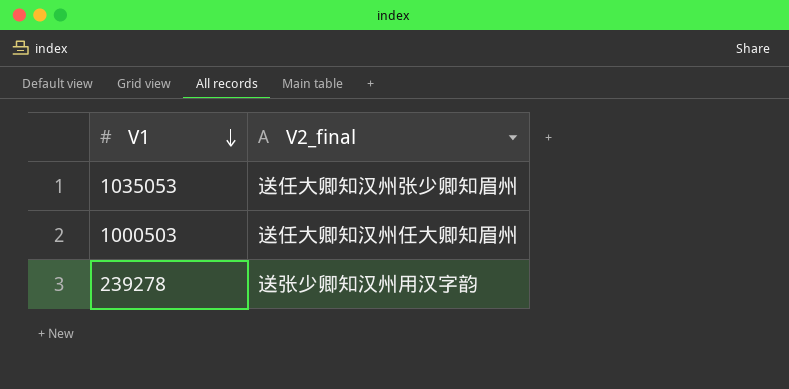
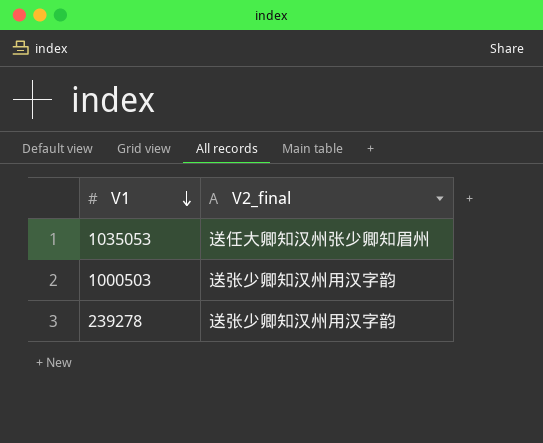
1000503 | V2_final: 送任大卿知汉州任大卿知眉州 -> 送张少卿知汉州用汉字韵

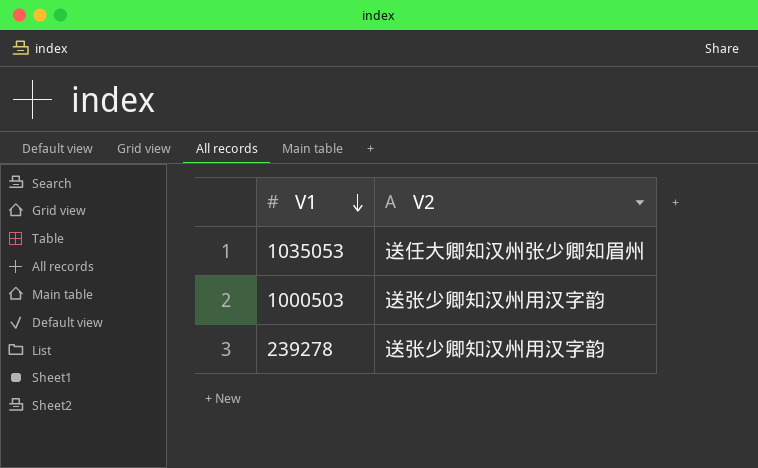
column name: V2_final -> V2

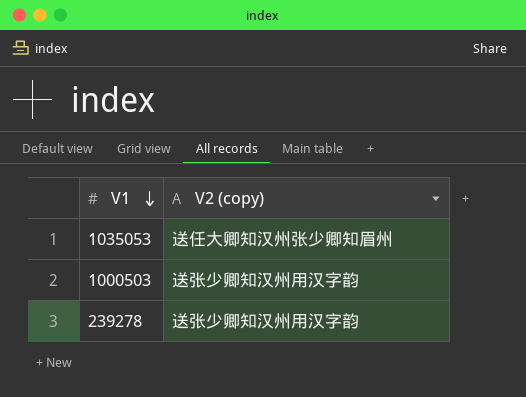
column name: V2 -> V2 (copy)

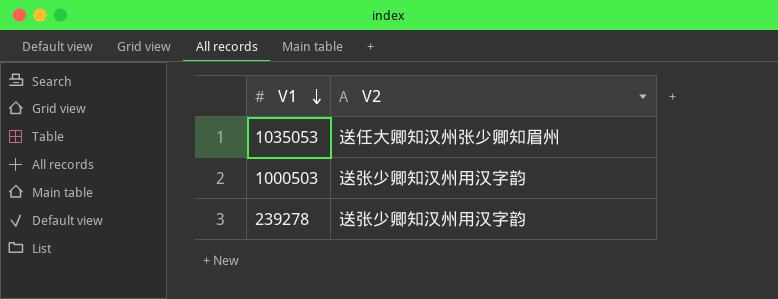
column name: V2 (copy) -> V2

